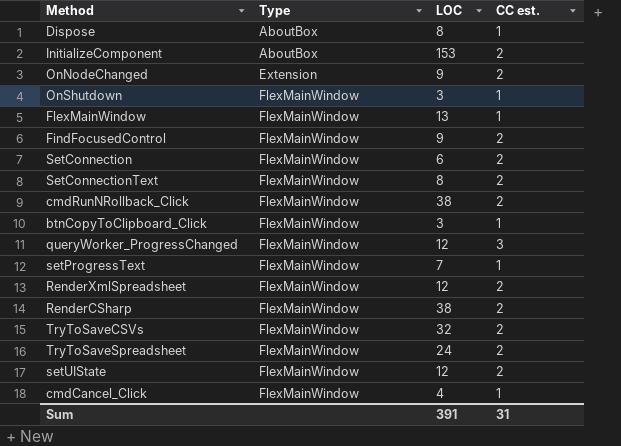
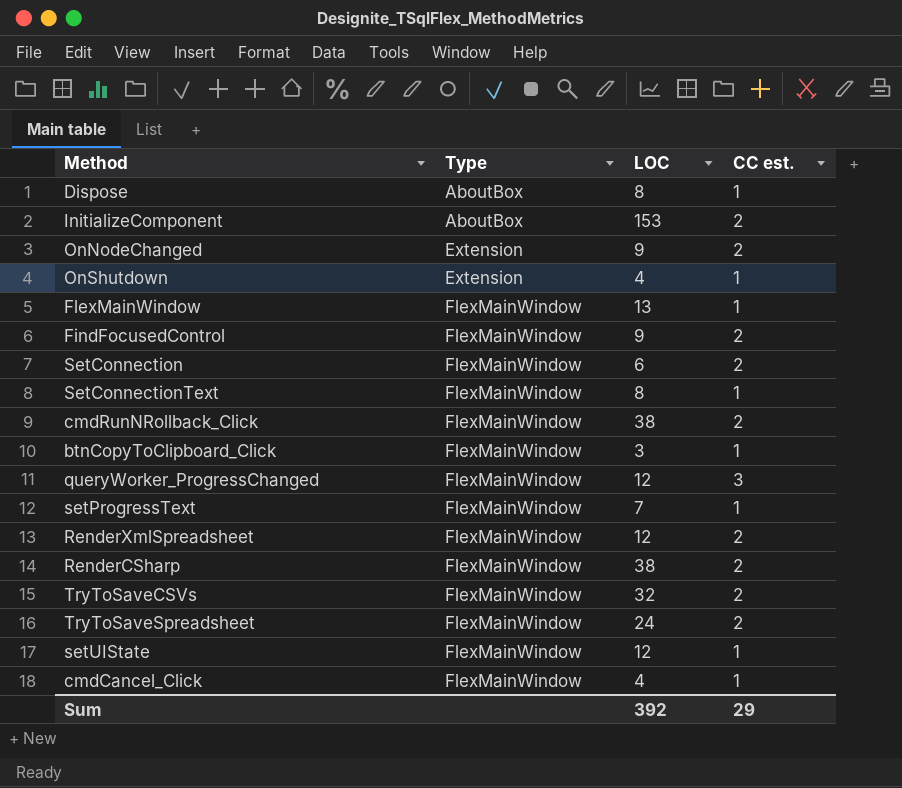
OnShutdown | Type: FlexMainWindow -> Extension
OnShutdown | LOC: 3 -> 4
SetConnectionText | CC est.: 2 -> 1
setUIState | CC est.: 2 -> 1
Sum | LOC: 391 -> 392
Sum | CC est.: 31 -> 29

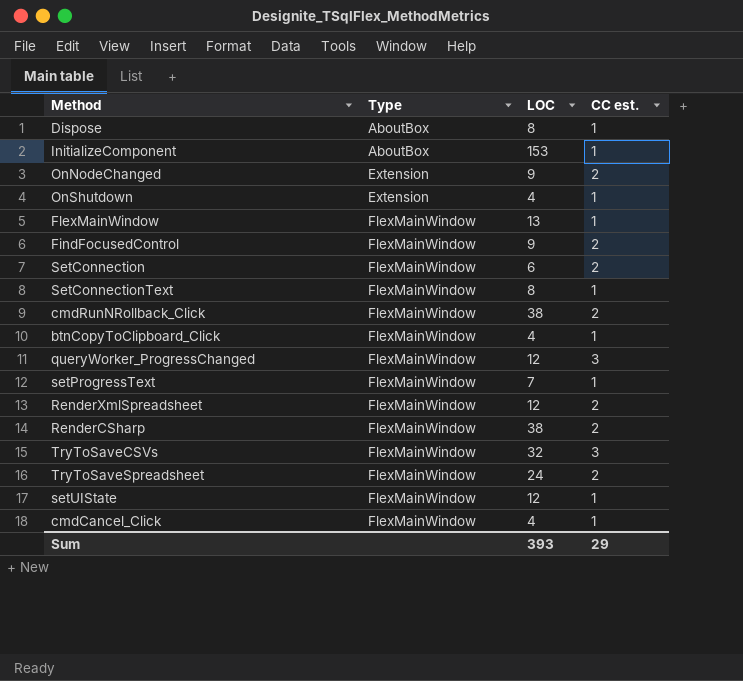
InitializeComponent | CC est.: 2 -> 1
btnCopyToClipboard_Click | LOC: 3 -> 4
TryToSaveCSVs | CC est.: 2 -> 3
Sum | LOC: 392 -> 393

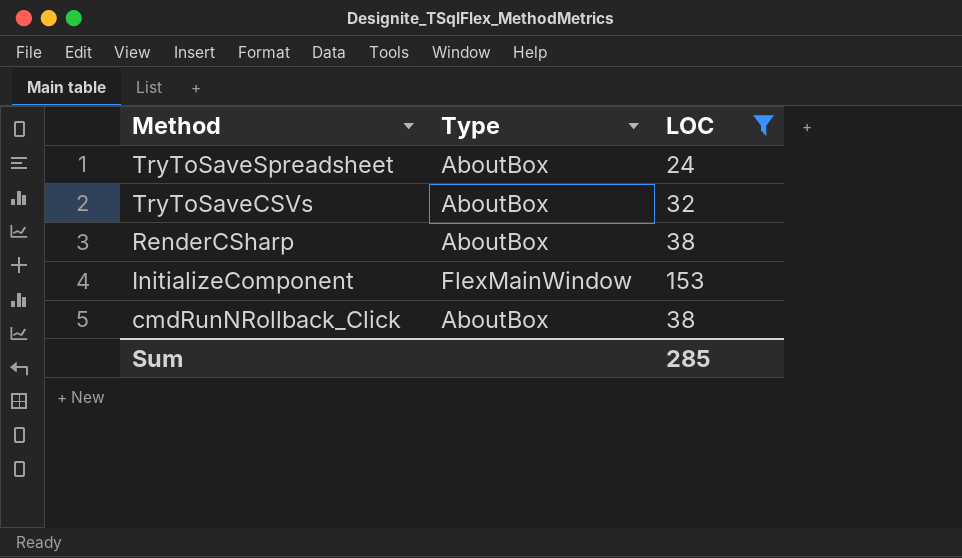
filter: none -> LOC >= 24
row order: Type ascending -> Method descending
column CC est. | position: 4 -> none
TryToSaveSpreadsheet | Type: FlexMainWindow -> AboutBox
TryToSaveCSVs | Type: FlexMainWindow -> AboutBox
RenderCSharp | Type: FlexMainWindow -> AboutBox
InitializeComponent | Type: AboutBox -> FlexMainWindow
cmdRunNRollback_Click | Type: FlexMainWindow -> AboutBox
Sum | LOC: 393 -> 285

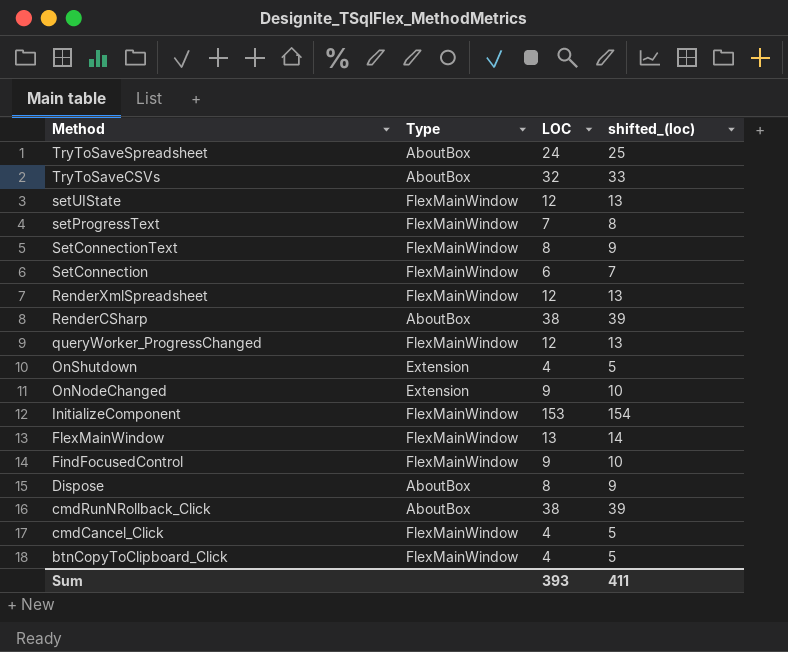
filter: LOC >= 24 -> none
column shifted_(loc) | formula: none -> [LOC] + 1
Sum | LOC: 285 -> 393

